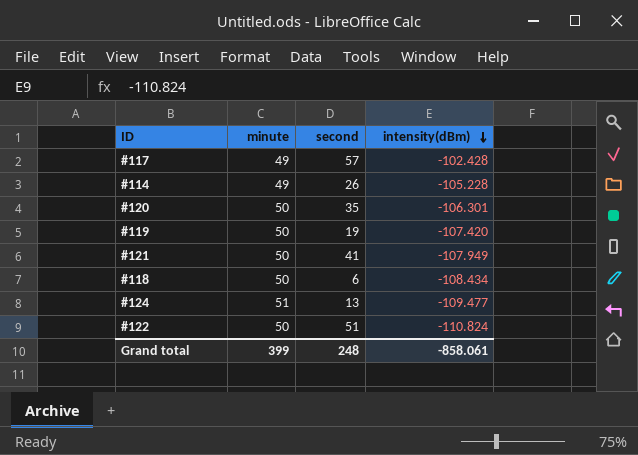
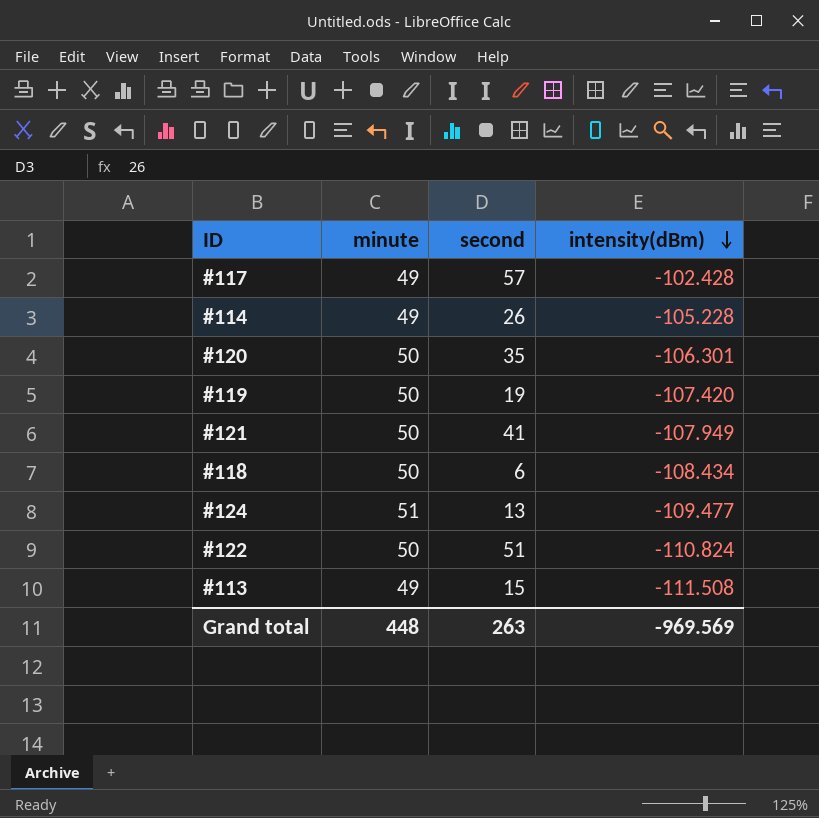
row #113: none -> 49 | 15 | -111.508
Grand total | minute: 399 -> 448
Grand total | second: 248 -> 263
Grand total | intensity(dBm): -858.061 -> -969.569

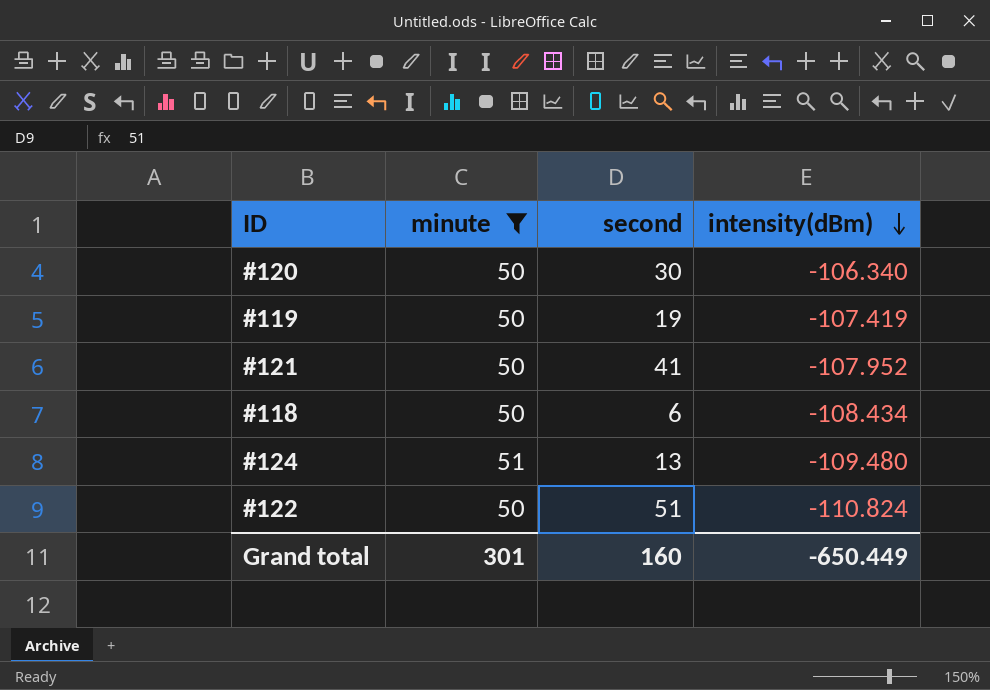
filter: none -> minute != 49
#120 | second: 35 -> 30
#120 | intensity(dBm): -106.301 -> -106.340
#119 | intensity(dBm): -107.420 -> -107.419
#121 | intensity(dBm): -107.949 -> -107.952
#124 | intensity(dBm): -109.477 -> -109.480
Grand total | minute: 448 -> 301
Grand total | second: 263 -> 160
Grand total | intensity(dBm): -969.569 -> -650.449

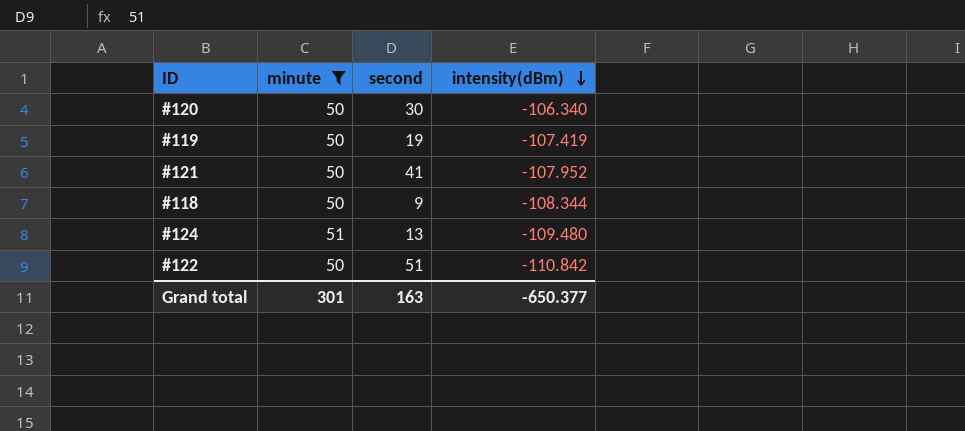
#118 | second: 6 -> 9
#118 | intensity(dBm): -108.434 -> -108.344
#122 | intensity(dBm): -110.824 -> -110.842
Grand total | second: 160 -> 163
Grand total | intensity(dBm): -650.449 -> -650.377

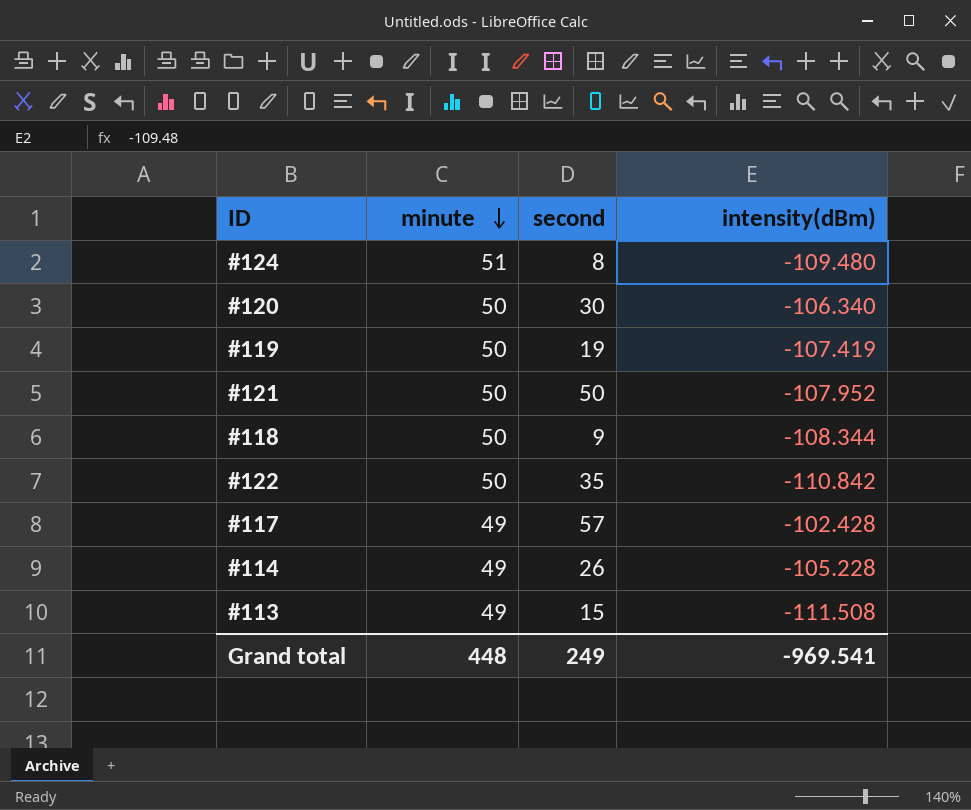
filter: minute != 49 -> none
row order: intensity(dBm) descending -> minute descending
#124 | second: 13 -> 8
#121 | second: 41 -> 50
#122 | second: 51 -> 35
Grand total | minute: 301 -> 448
Grand total | second: 163 -> 249
Grand total | intensity(dBm): -650.377 -> -969.541

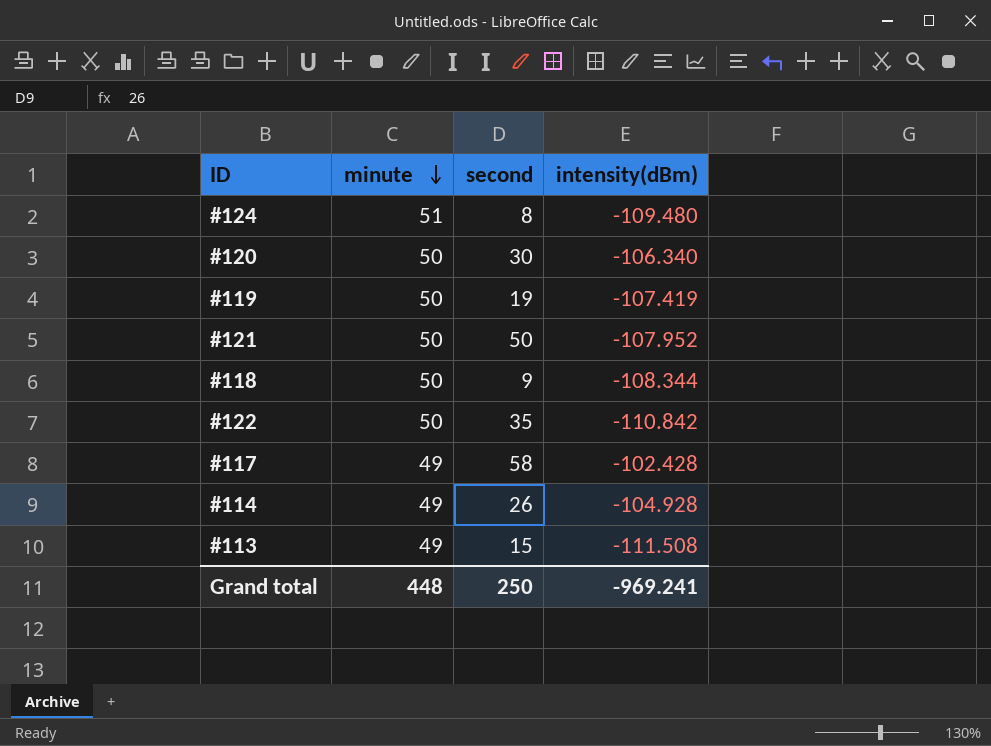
#117 | second: 57 -> 58
#114 | intensity(dBm): -105.228 -> -104.928
Grand total | second: 249 -> 250
Grand total | intensity(dBm): -969.541 -> -969.241

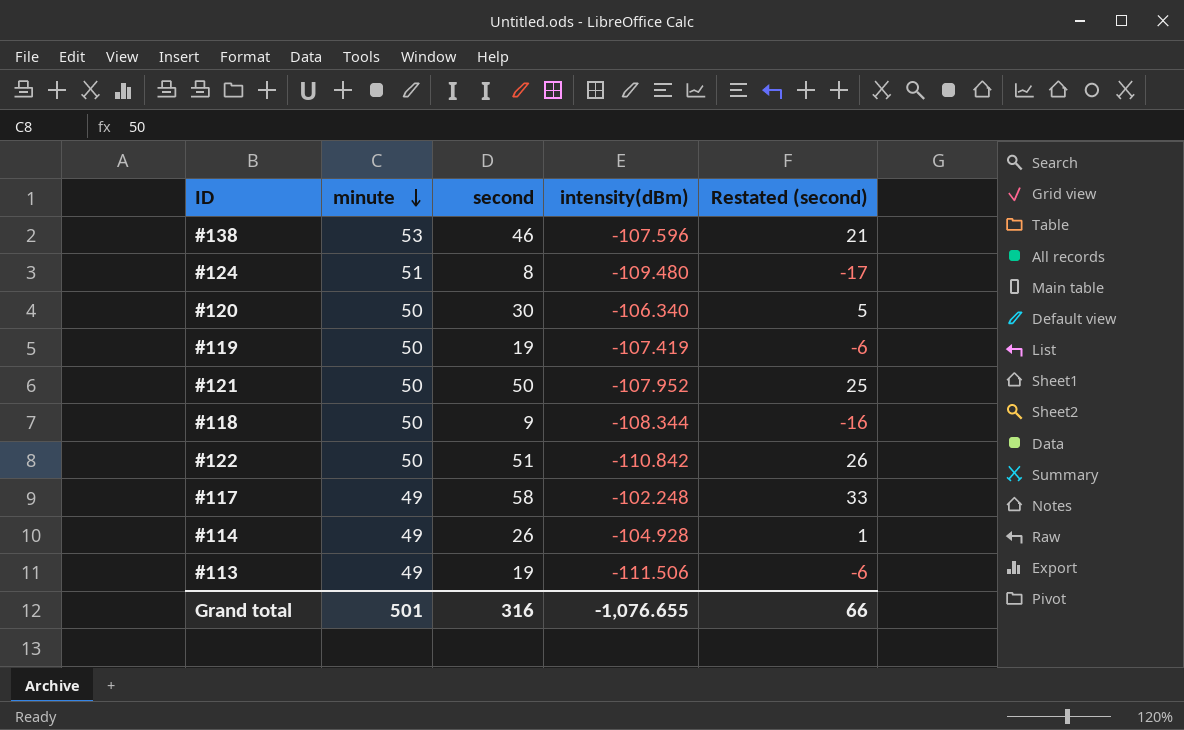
column Restated (second) | formula: none -> [second] - 25
row #138: none -> 53 | 46 | -107.596 | 21
#122 | second: 35 -> 51
#117 | intensity(dBm): -102.428 -> -102.248
#113 | second: 15 -> 19
#113 | intensity(dBm): -111.508 -> -111.506
Grand total | minute: 448 -> 501
Grand total | second: 250 -> 316
Grand total | intensity(dBm): -969.241 -> -1,076.655

